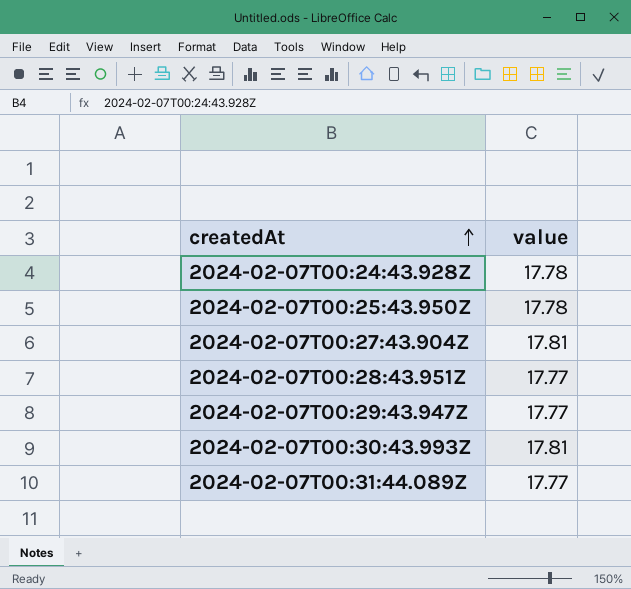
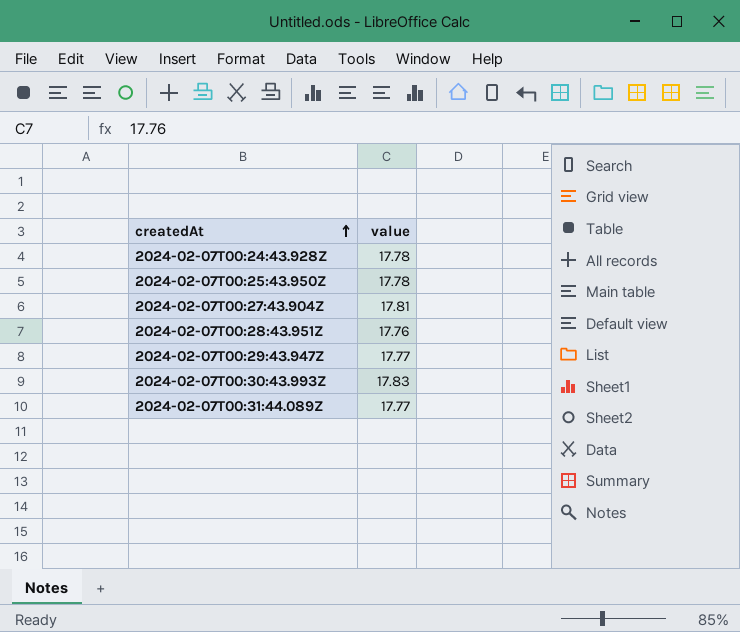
2024-02-07T00:28:43.951Z | value: 17.77 -> 17.76
2024-02-07T00:30:43.993Z | value: 17.81 -> 17.83

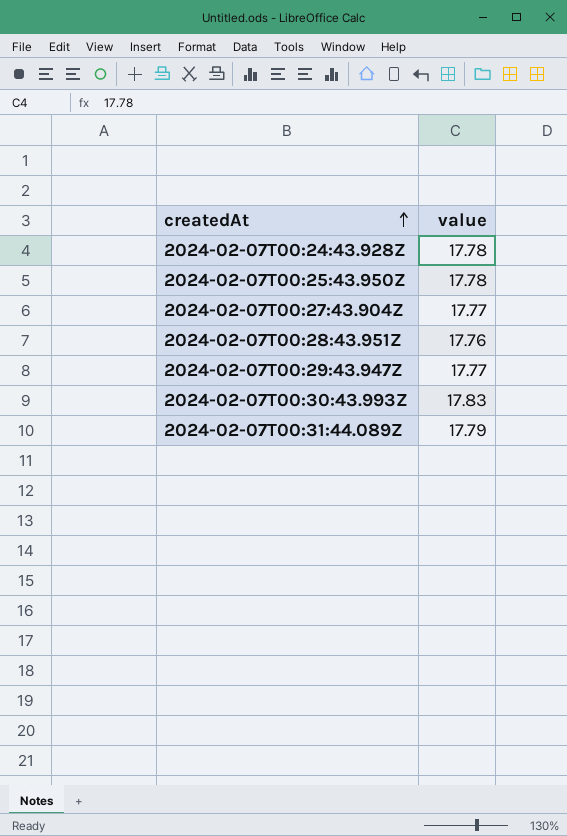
2024-02-07T00:27:43.904Z | value: 17.81 -> 17.77
2024-02-07T00:31:44.089Z | value: 17.77 -> 17.79

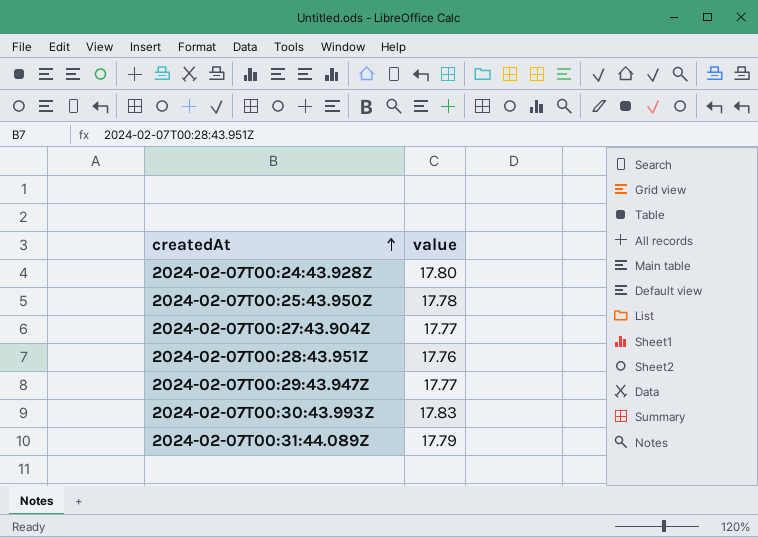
2024-02-07T00:24:43.928Z | value: 17.78 -> 17.80

